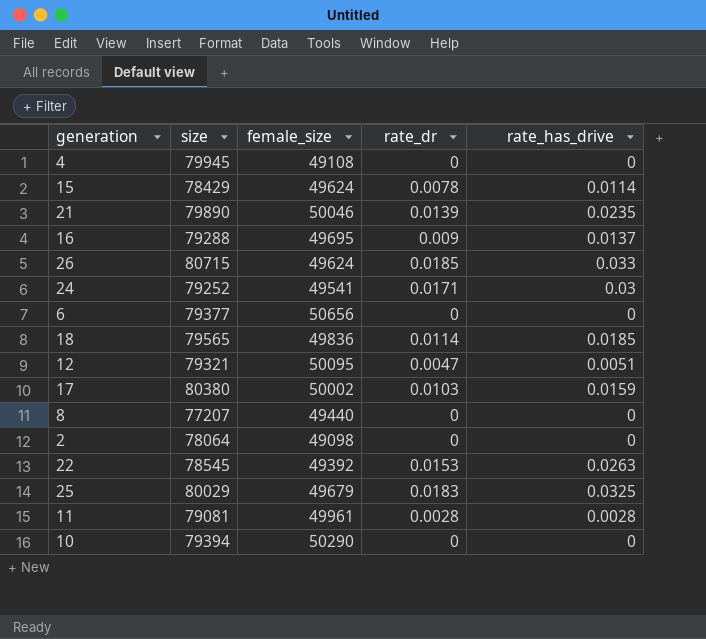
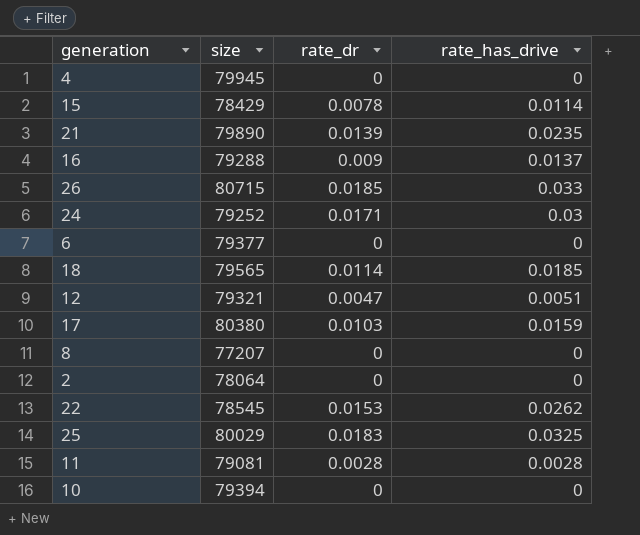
column female_size | position: 3 -> none
22 | rate_has_drive: 0.0263 -> 0.0262

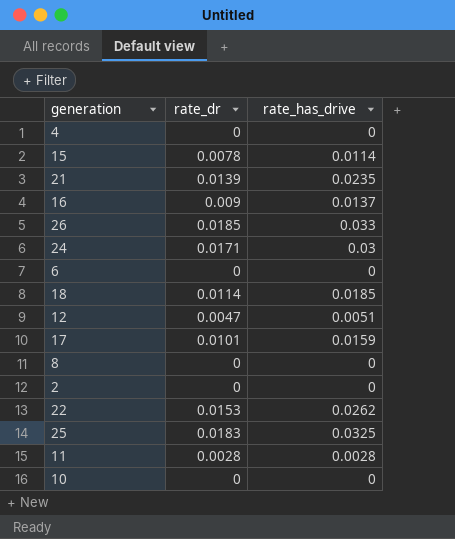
column size | position: 2 -> none
17 | rate_dr: 0.0103 -> 0.0101

